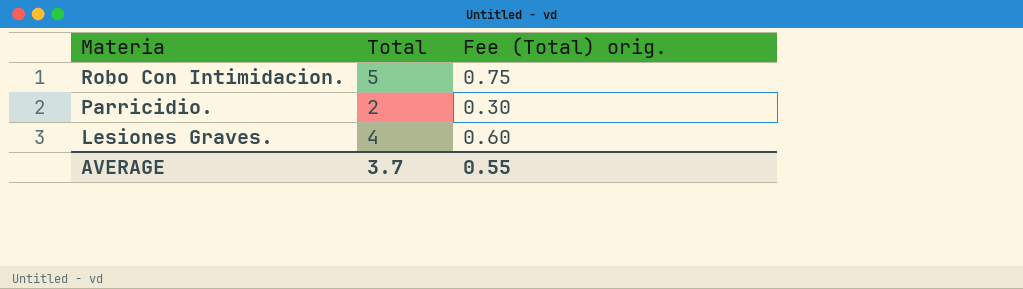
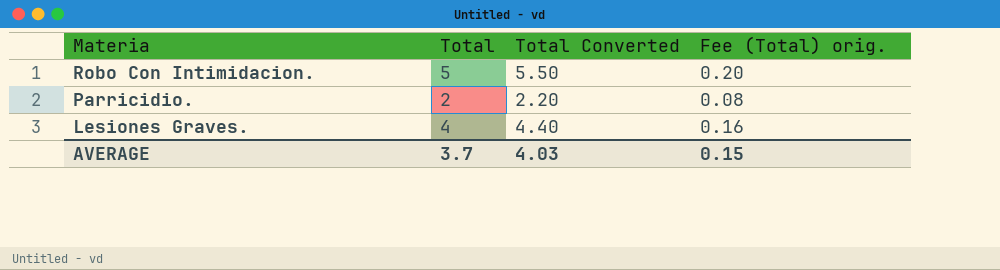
column Total Converted | formula: none -> [Total] * 1.1
column Fee (Total) orig. | formula: [Total] * 0.15 -> [Total] * 0.04
AVERAGE | Fee (Total) orig.: 0.55 -> 0.15

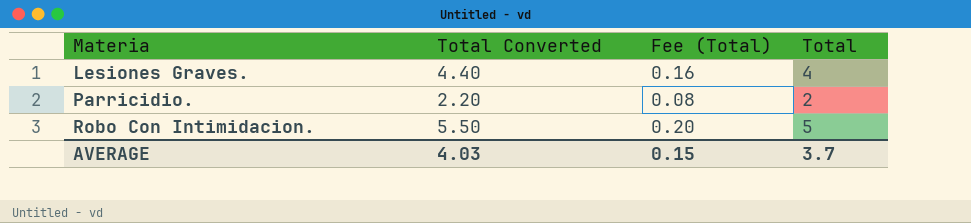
row order: Materia descending -> Materia ascending
column name: Fee (Total) orig. -> Fee (Total)
column Total | position: 2 -> 4

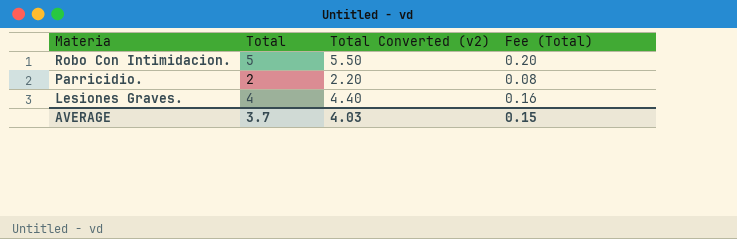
row order: Materia ascending -> Materia descending
column Total | position: 4 -> 2
column name: Total Converted -> Total Converted (v2)

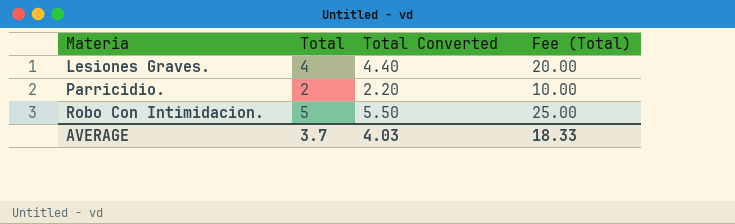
row order: Materia descending -> Materia ascending
column name: Total Converted (v2) -> Total Converted
column Fee (Total) | formula: [Total] * 0.04 -> [Total] * 5
AVERAGE | Fee (Total): 0.15 -> 18.33

